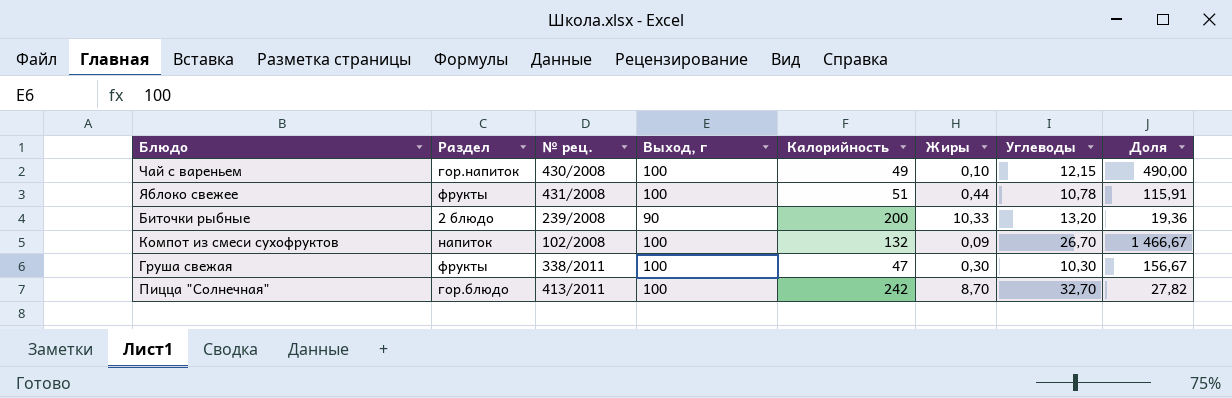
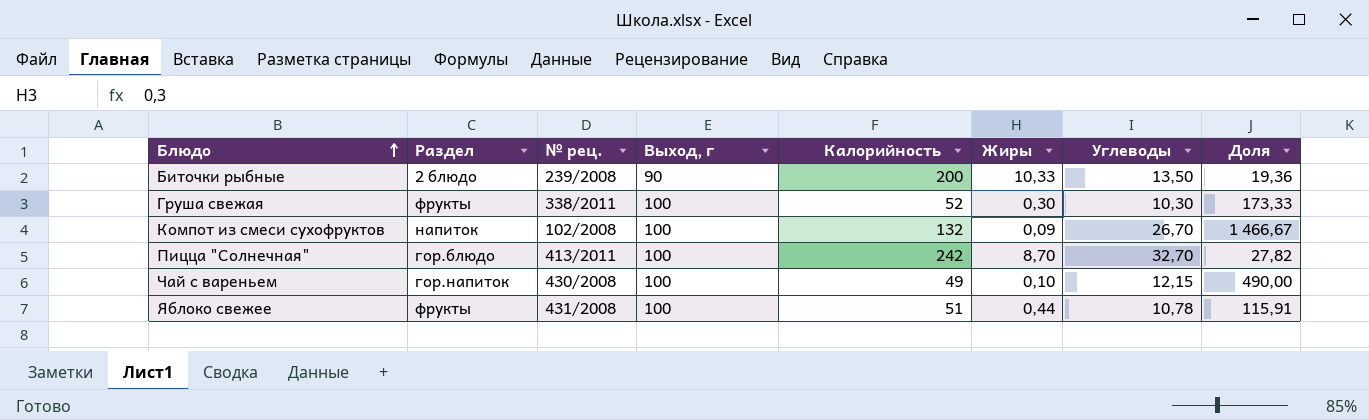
row order: none -> Блюдо ascending
Биточки рыбные | Углеводы: 13,20 -> 13,50
Груша свежая | Калорийность: 47 -> 52
Груша свежая | Доля: 156,67 -> 173,33

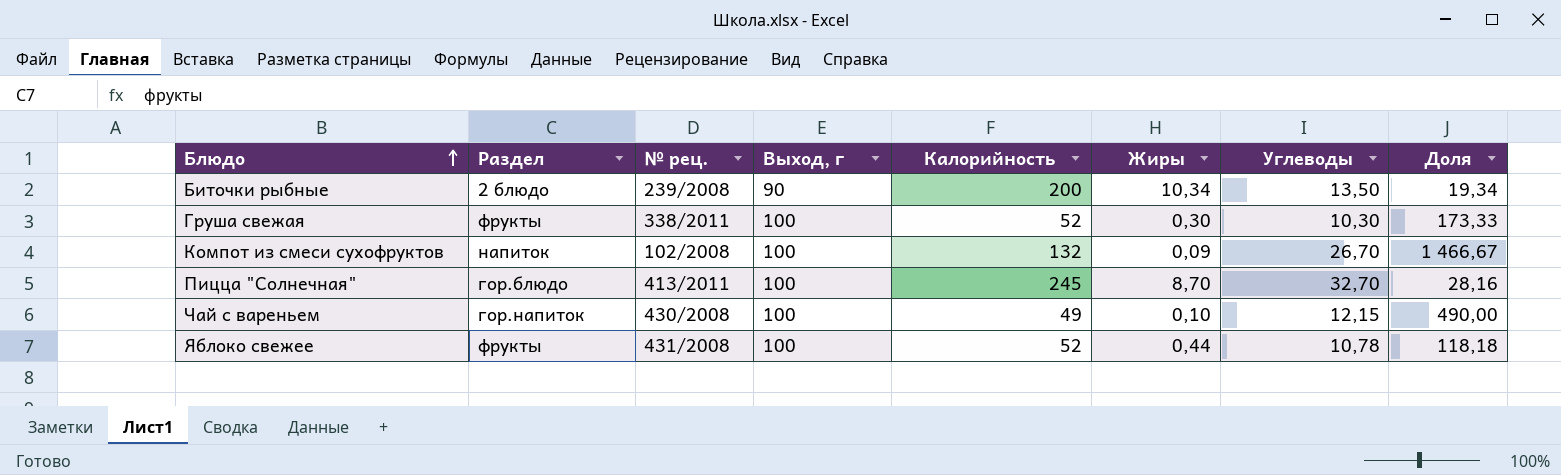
Биточки рыбные | Жиры: 10,33 -> 10,34
Биточки рыбные | Доля: 19,36 -> 19,34
Пицца "Солнечная" | Калорийность: 242 -> 245
Пицца "Солнечная" | Доля: 27,82 -> 28,16
Яблоко свежее | Калорийность: 51 -> 52
Яблоко свежее | Доля: 115,91 -> 118,18

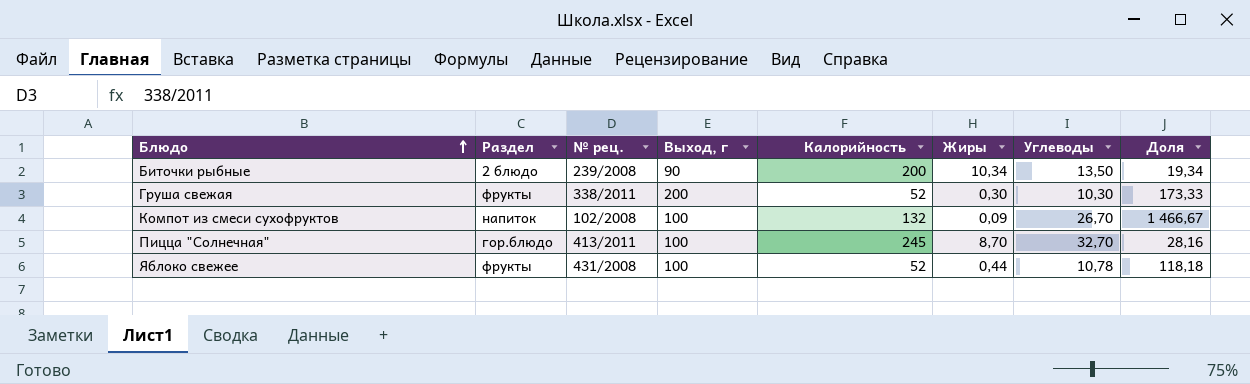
row Чай с вареньем: гор.напиток | 430/2008 | 100 | 49 | 0,10 | 12,15 | 490,00 -> none
Груша свежая | Выход, г: 100 -> 200

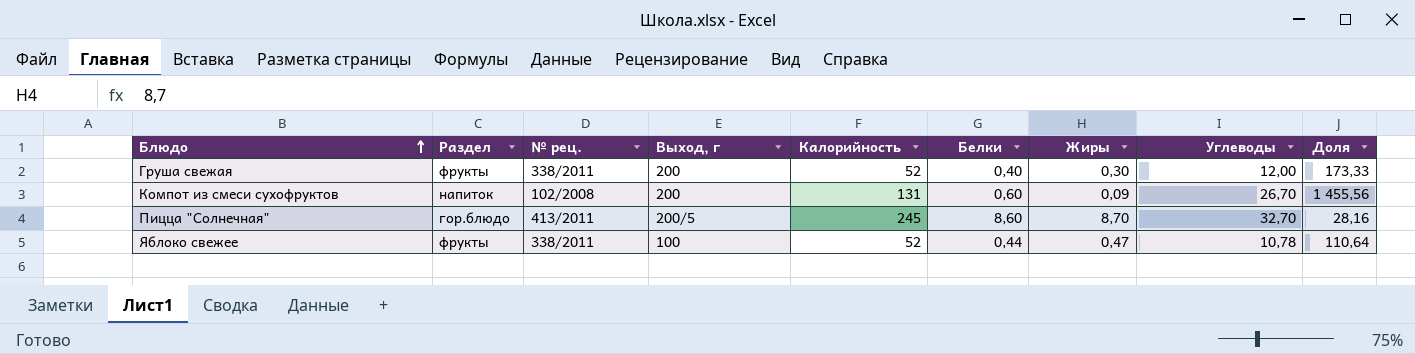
column Белки | position: none -> 6
row Биточки рыбные: 2 блюдо | 239/2008 | 90 | 200 | 10,34 | 13,50 | 19,34 -> none
Груша свежая | Углеводы: 10,30 -> 12,00
Компот из смеси сухофруктов | Выход, г: 100 -> 200
Компот из смеси сухофруктов | Калорийность: 132 -> 131
Компот из смеси сухофруктов | Доля: 1 466,67 -> 1 455,56
Пицца "Солнечная" | Выход, г: 100 -> 200/5
Яблоко свежее | № рец.: 431/2008 -> 338/2011
Яблоко свежее | Жиры: 0,44 -> 0,47
Яблоко свежее | Доля: 118,18 -> 110,64

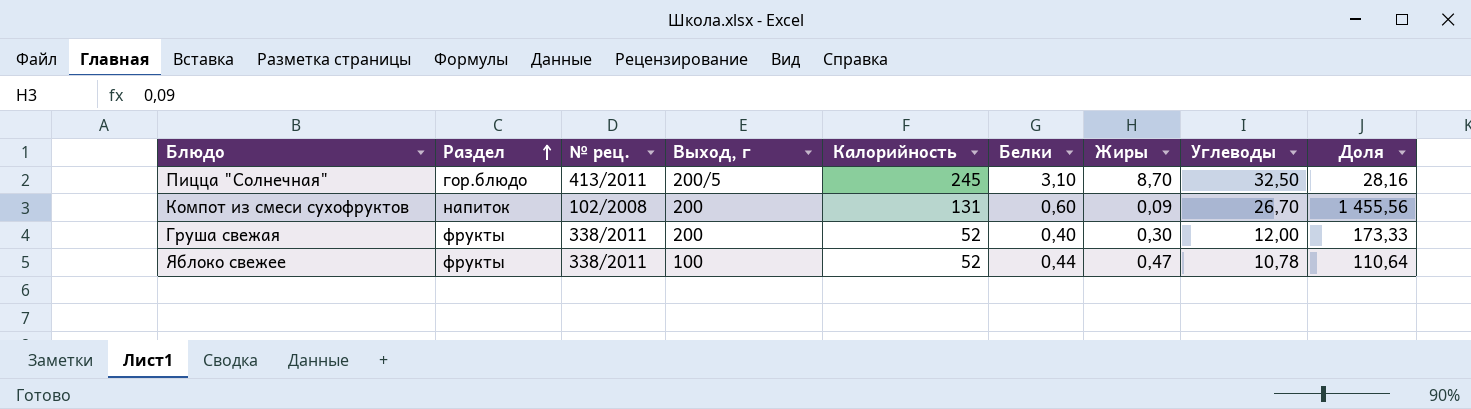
row order: Блюдо ascending -> Раздел ascending
Пицца "Солнечная" | Белки: 8,60 -> 3,10
Пицца "Солнечная" | Углеводы: 32,70 -> 32,50

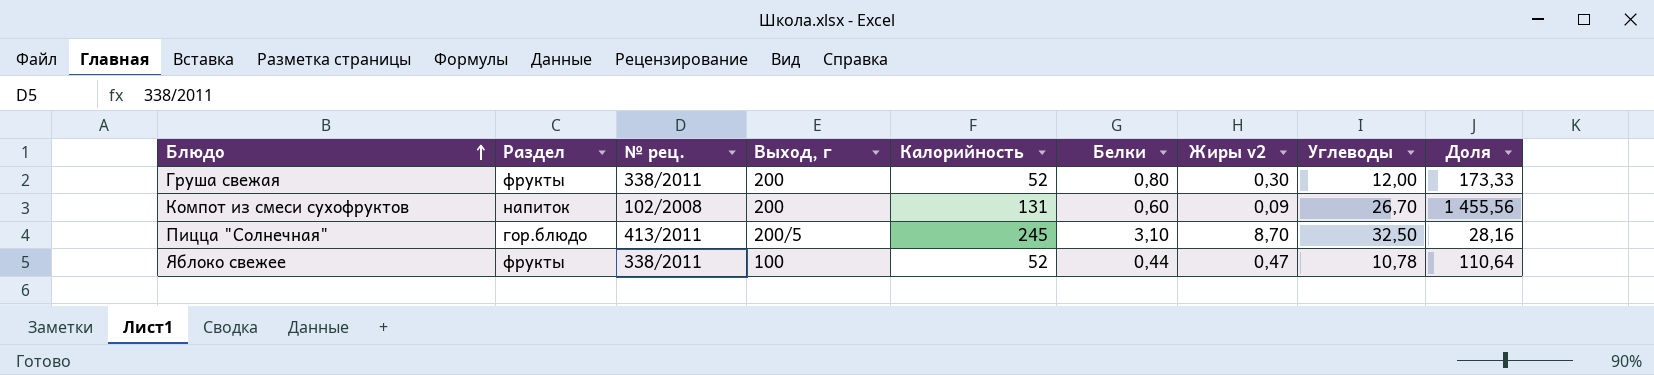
row order: Раздел ascending -> Блюдо ascending
column name: Жиры -> Жиры v2
Груша свежая | Белки: 0,40 -> 0,80

